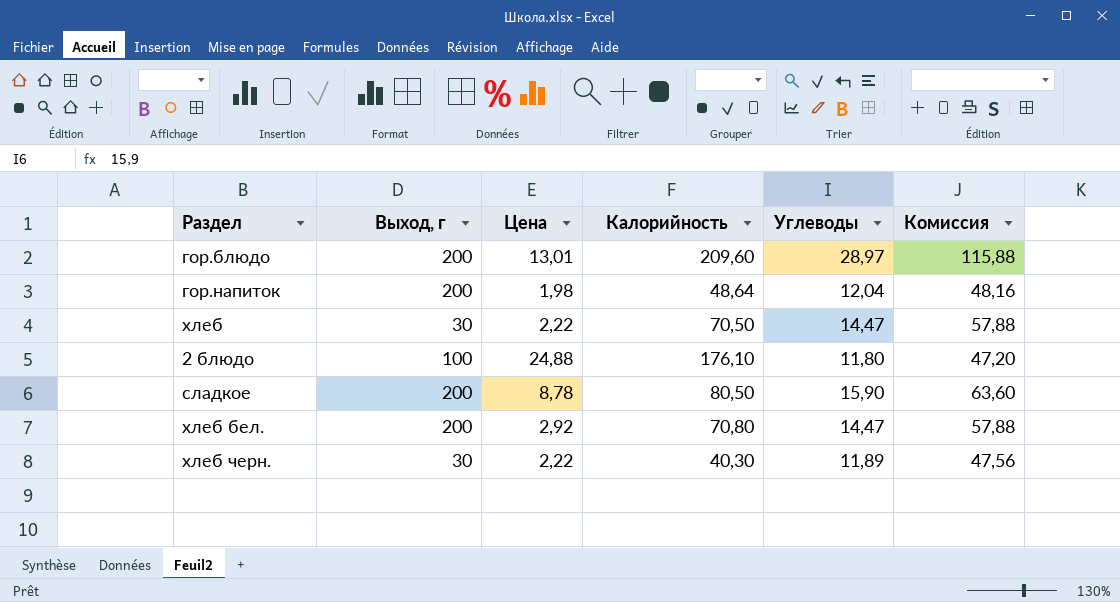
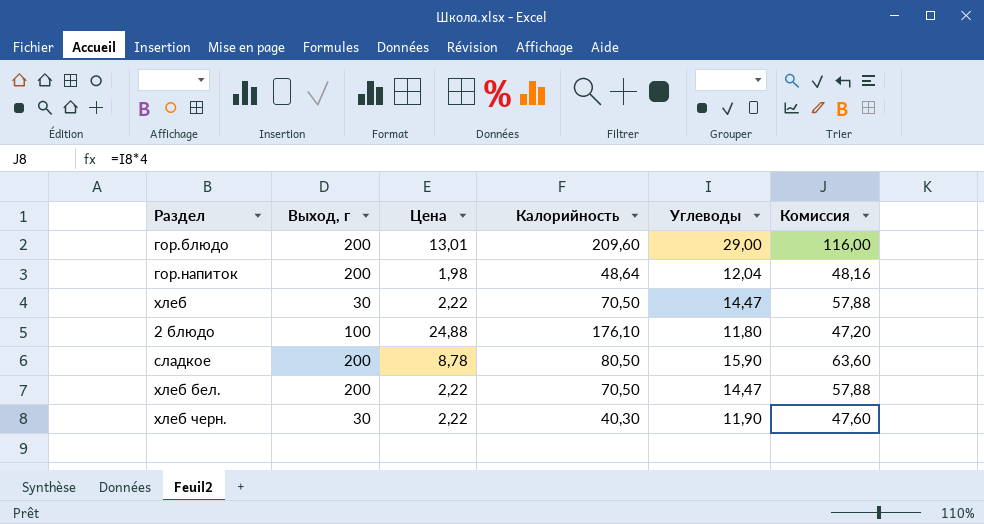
гор.блюдо | Углеводы: 28,97 -> 29,00
гор.блюдо | Комиссия: 115,88 -> 116,00
хлеб бел. | Цена: 2,92 -> 2,22
хлеб бел. | Калорийность: 70,80 -> 70,50
хлеб черн. | Углеводы: 11,89 -> 11,90
хлеб черн. | Комиссия: 47,56 -> 47,60

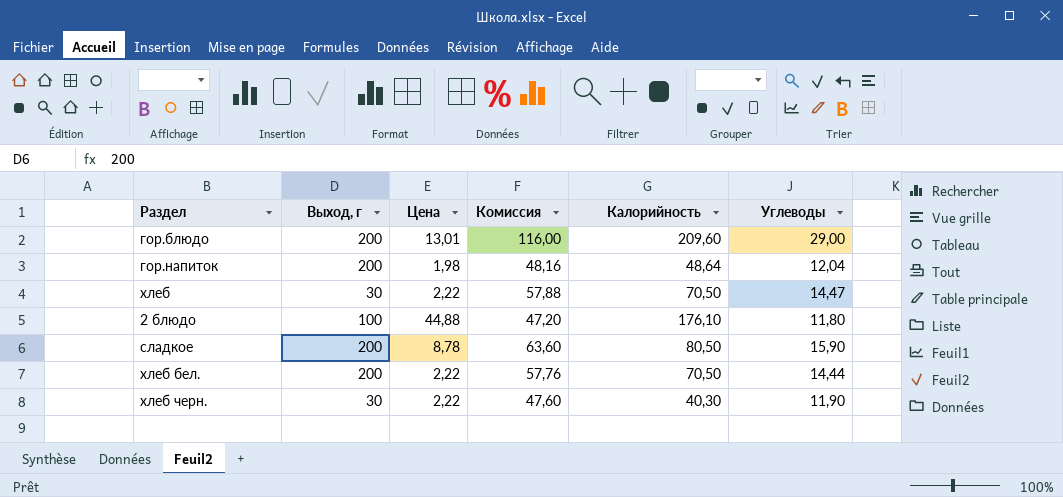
column Комиссия | position: 6 -> 4
2 блюдо | Цена: 24,88 -> 44,88
хлеб бел. | Комиссия: 57,88 -> 57,76
хлеб бел. | Углеводы: 14,47 -> 14,44

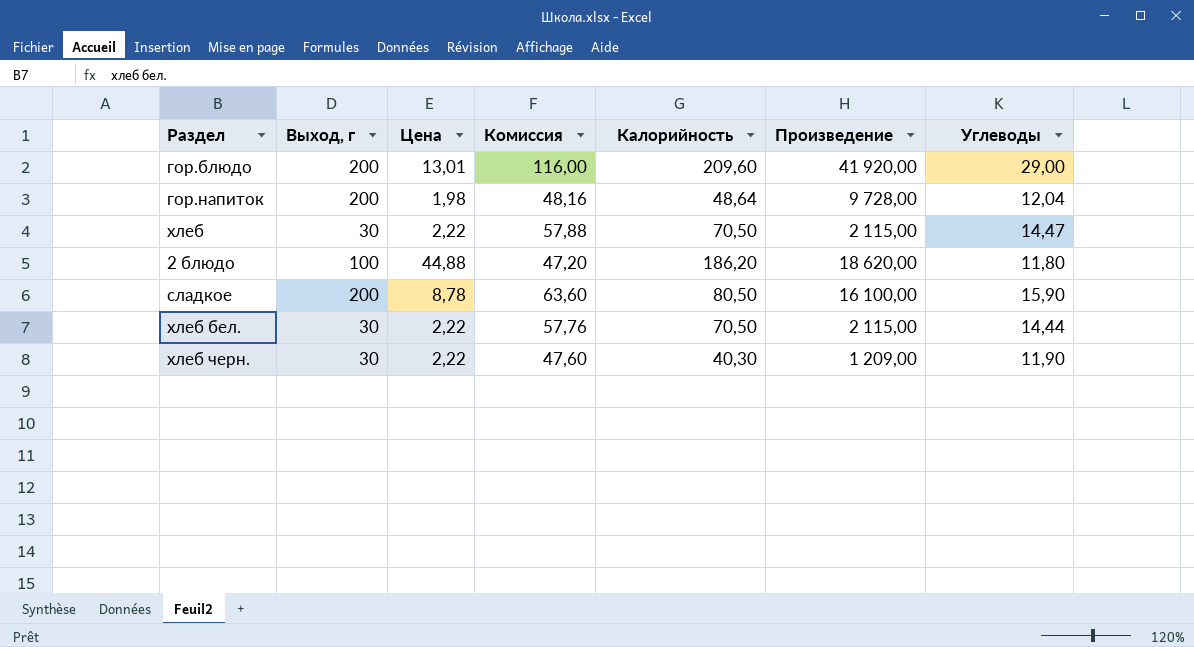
column Произведение | formula: none -> [Выход, г] * [Калорийность]
2 блюдо | Калорийность: 176,10 -> 186,20
хлеб бел. | Выход, г: 200 -> 30

